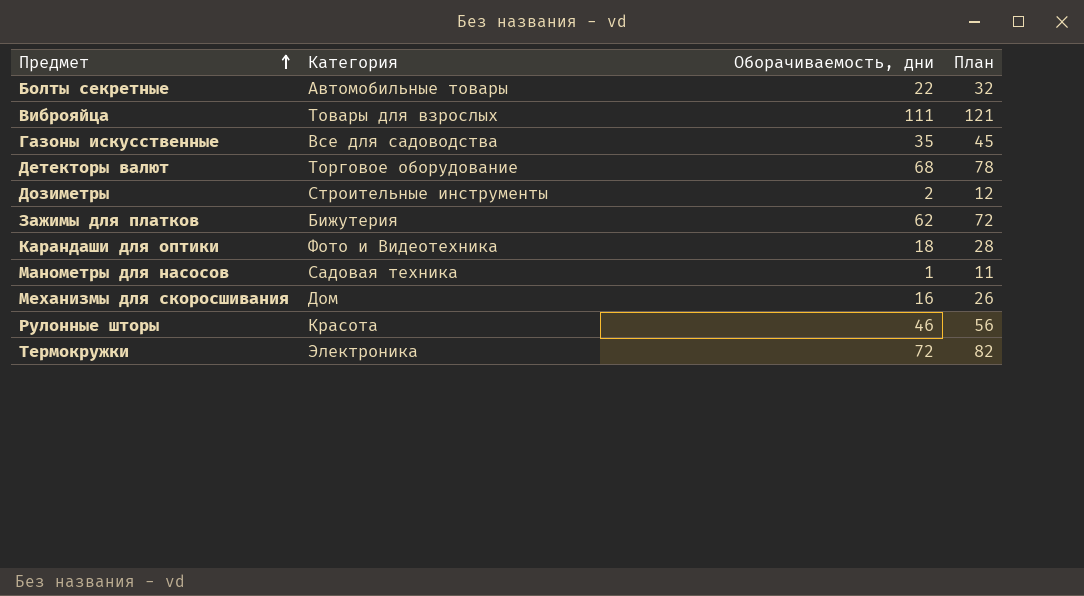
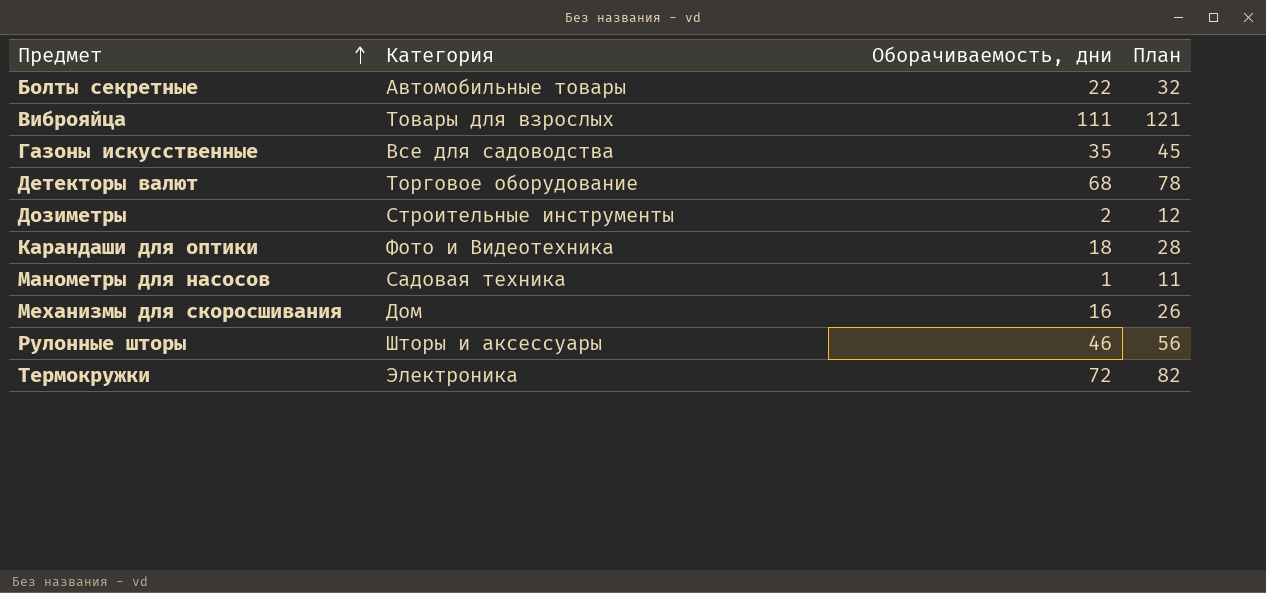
row Зажимы для платков: Бижутерия | 62 | 72 -> none
Рулонные шторы | Категория: Красота -> Шторы и аксессуары

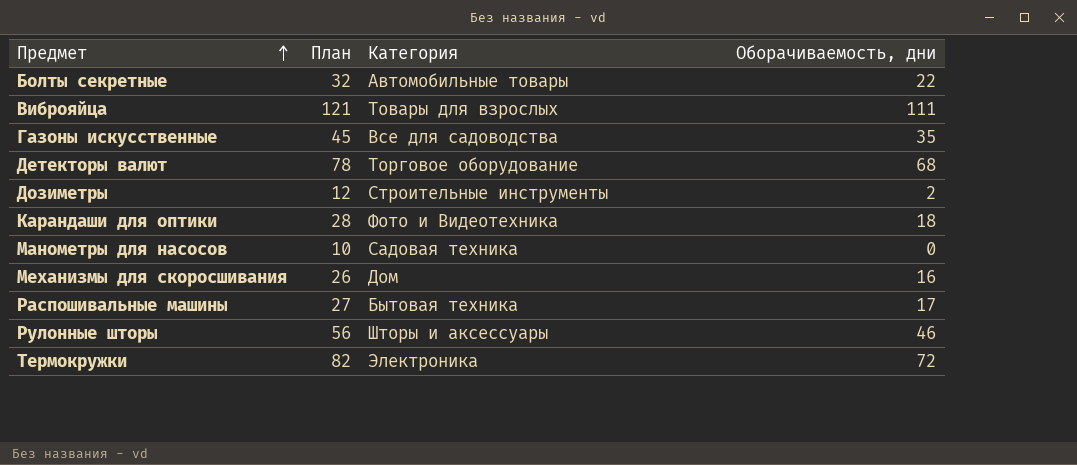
column План | position: 4 -> 2
Манометры для насосов | План: 11 -> 10
Манометры для насосов | Оборачиваемость, дни: 1 -> 0
row Распошивальные машины: none -> 27 | Бытовая техника | 17

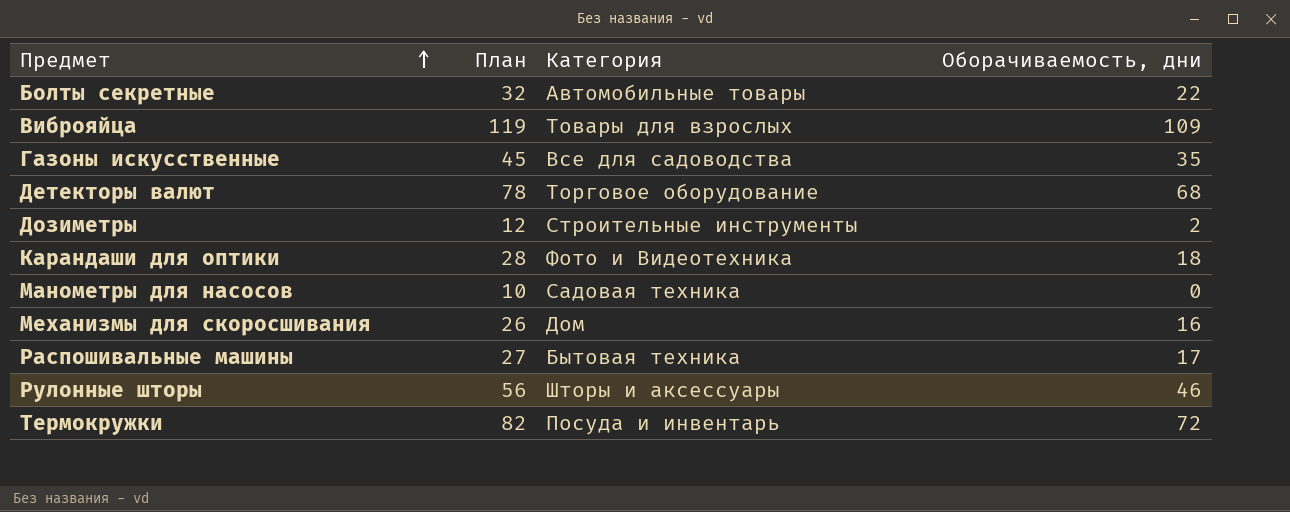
Виброяйца | План: 121 -> 119
Виброяйца | Оборачиваемость, дни: 111 -> 109
Термокружки | Категория: Электроника -> Посуда и инвентарь

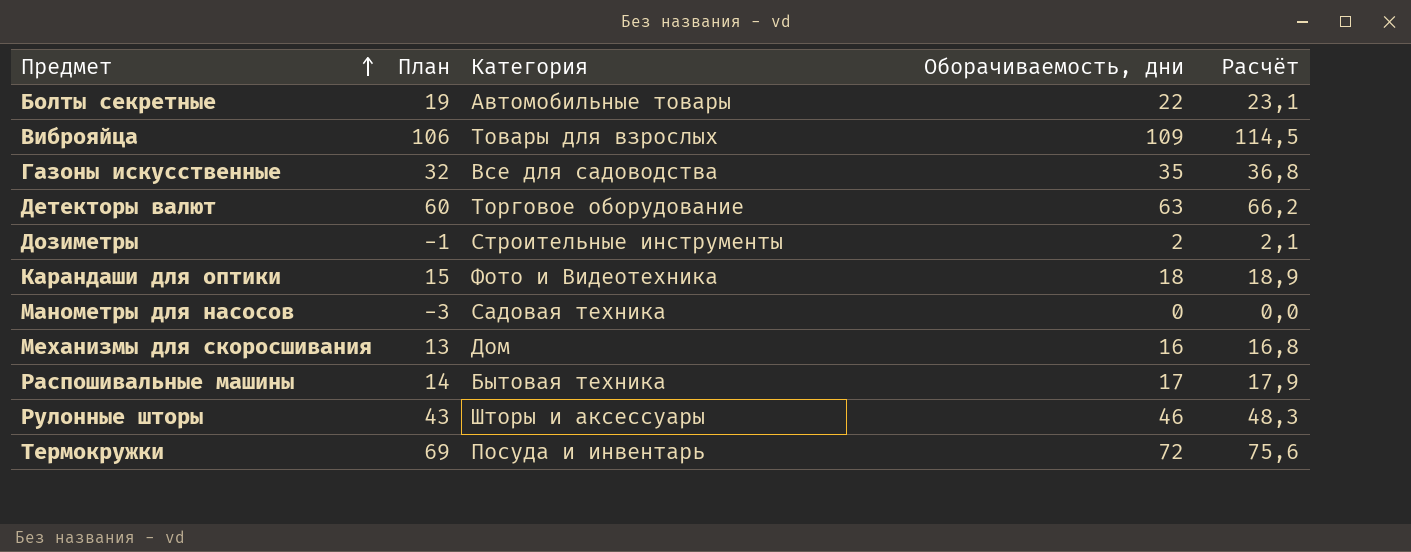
column План | formula: [Оборачиваемость, дни] + 10 -> [Оборачиваемость, дни] - 3
column Расчёт | formula: none -> [Оборачиваемость, дни] * 1,05
Детекторы валют | Оборачиваемость, дни: 68 -> 63

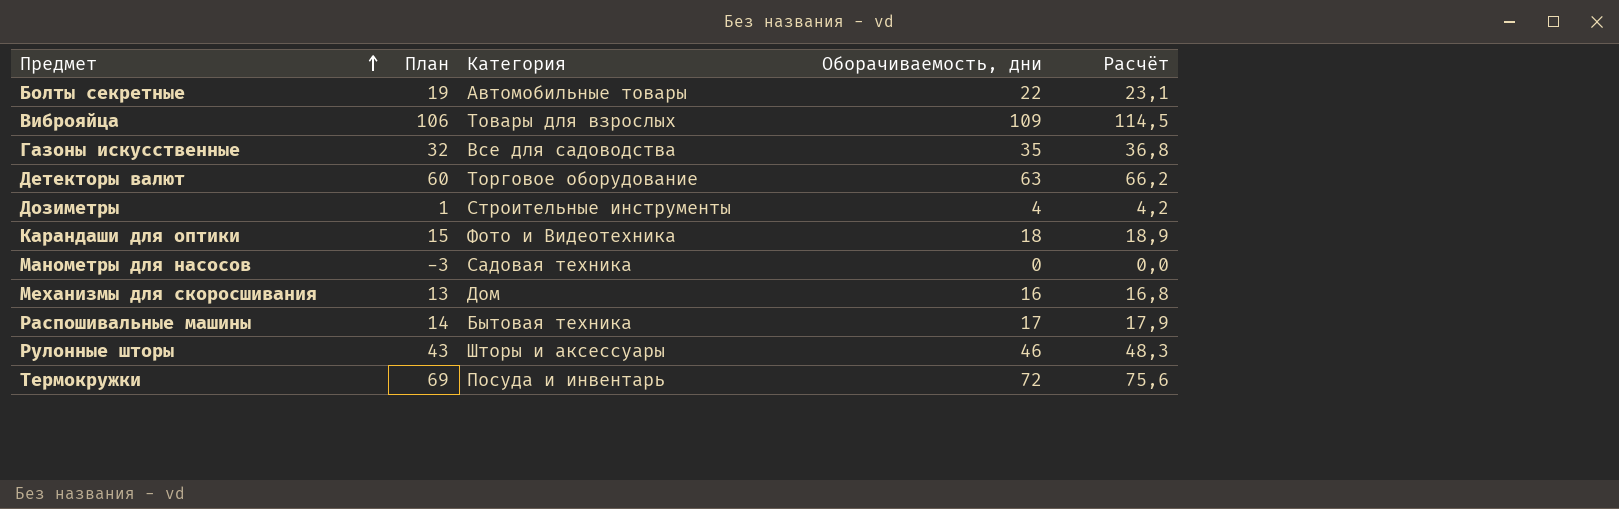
Дозиметры | План: -1 -> 1
Дозиметры | Оборачиваемость, дни: 2 -> 4
Дозиметры | Расчёт: 2,1 -> 4,2

